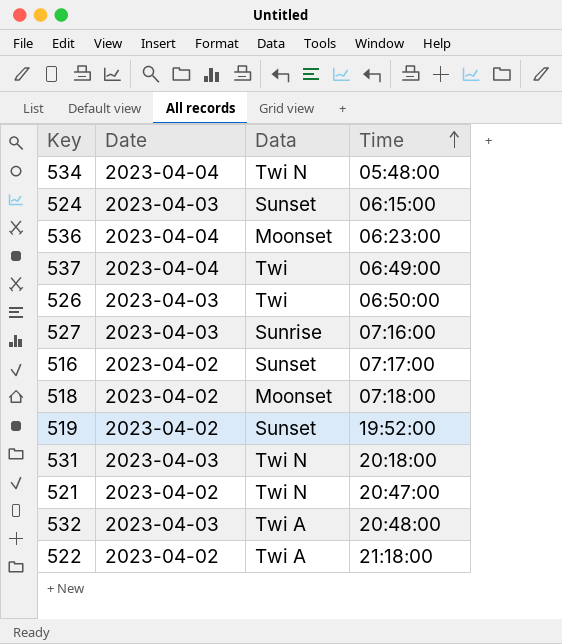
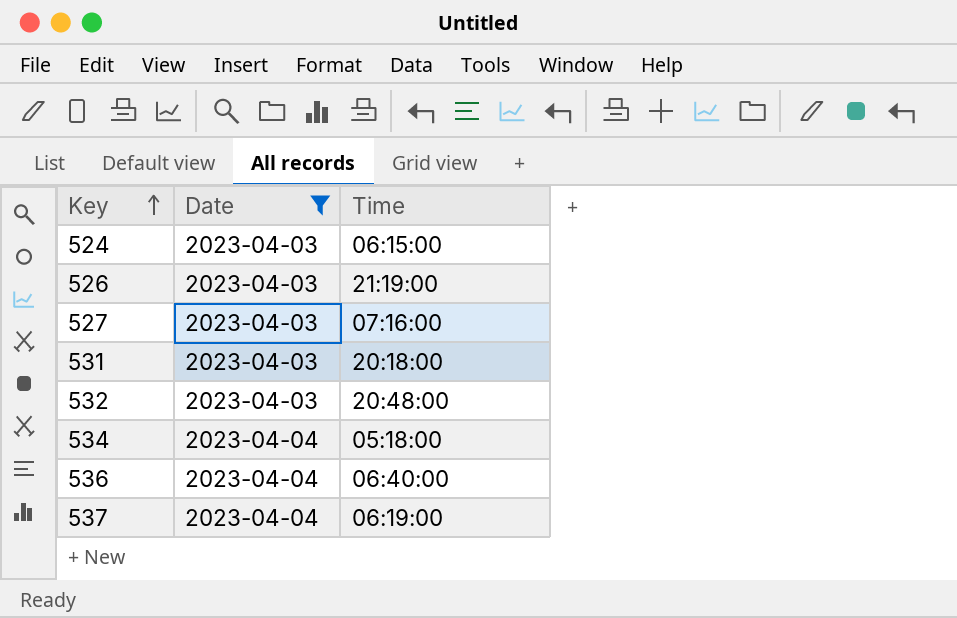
filter: none -> Date != 2023-04-02
row order: Time ascending -> Key ascending
column Data | position: 3 -> none
526 | Time: 06:50:00 -> 21:19:00
534 | Time: 05:48:00 -> 05:18:00
536 | Time: 06:23:00 -> 06:40:00
537 | Time: 06:49:00 -> 06:19:00

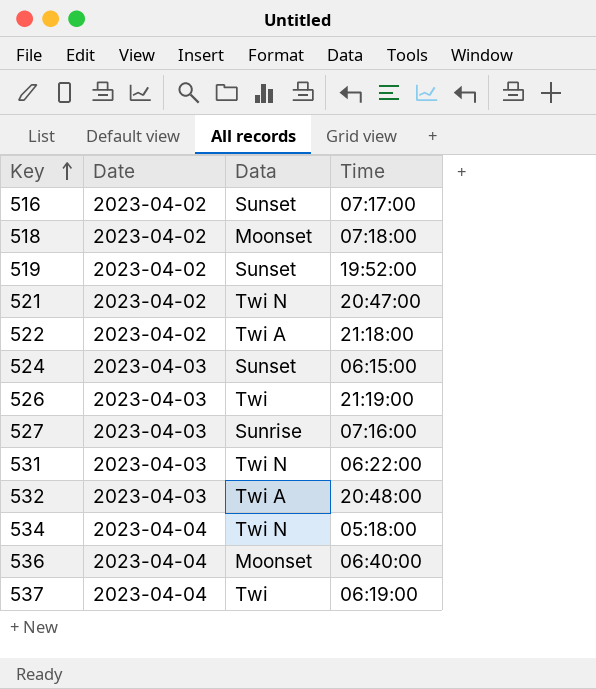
filter: Date != 2023-04-02 -> none
column Data | position: none -> 3
531 | Time: 20:18:00 -> 06:22:00

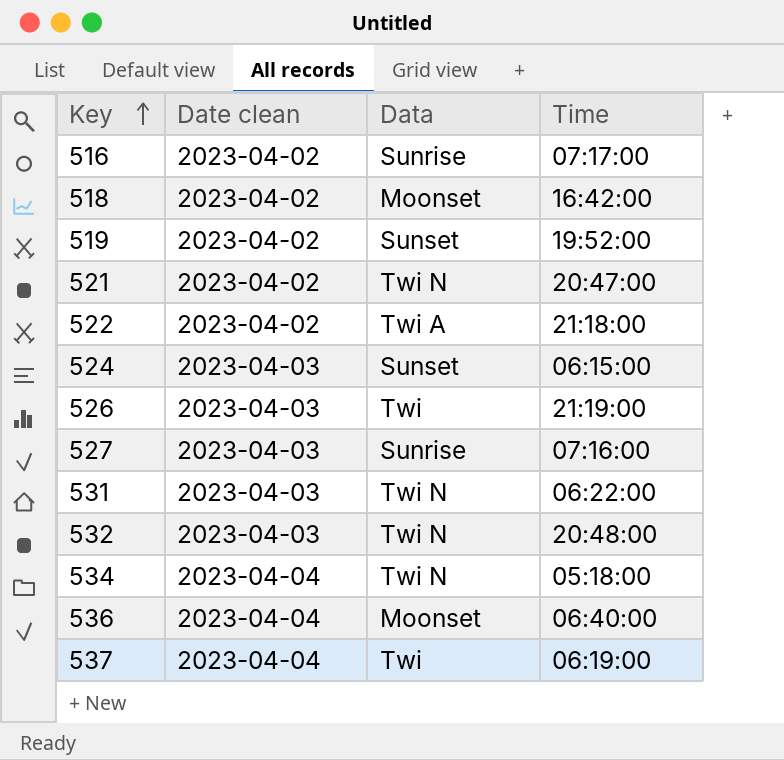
column name: Date -> Date clean
516 | Data: Sunset -> Sunrise
518 | Time: 07:18:00 -> 16:42:00
532 | Data: Twi A -> Twi N

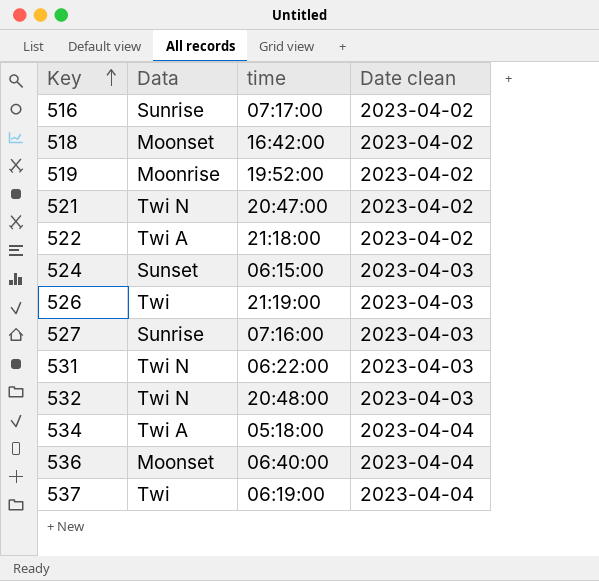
column name: Time -> time
column Date clean | position: 2 -> 4
519 | Data: Sunset -> Moonrise
534 | Data: Twi N -> Twi A

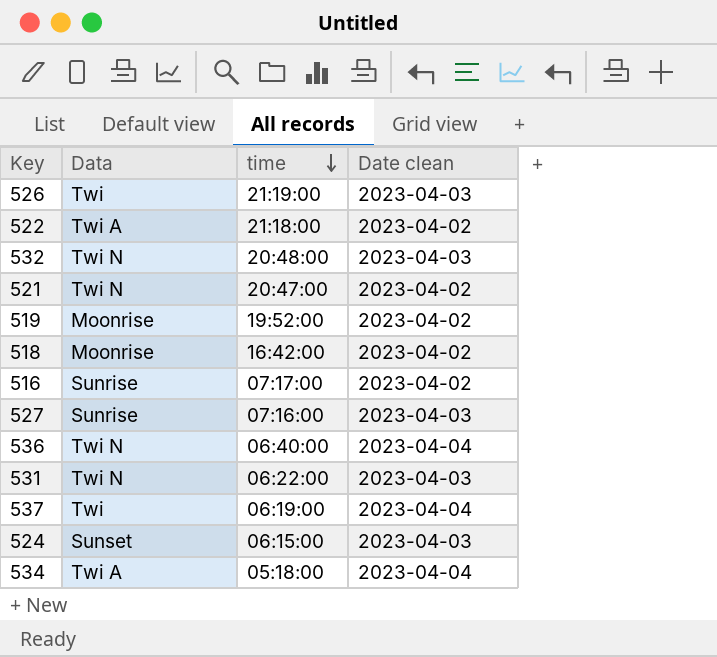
row order: Key ascending -> time descending
518 | Data: Moonset -> Moonrise
536 | Data: Moonset -> Twi N

